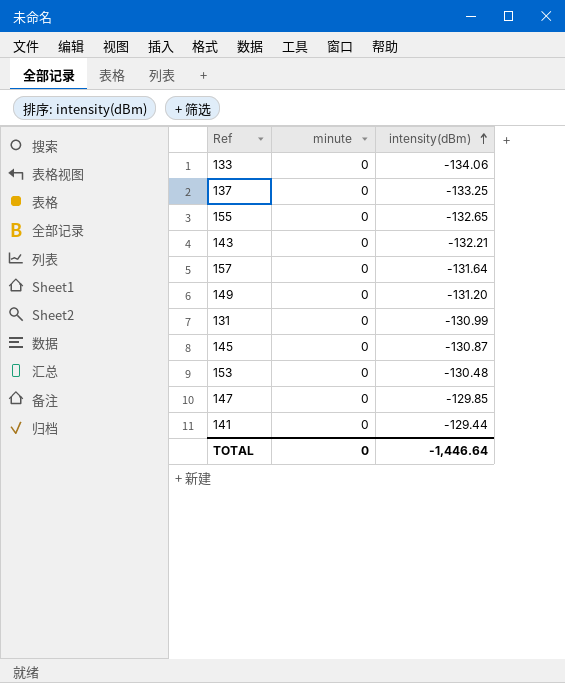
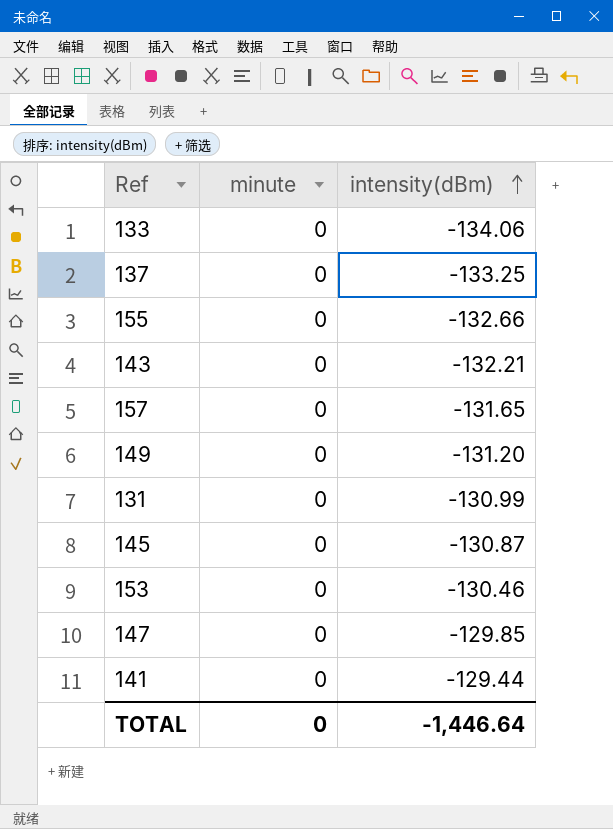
155 | intensity(dBm): -132.65 -> -132.66
157 | intensity(dBm): -131.64 -> -131.65
153 | intensity(dBm): -130.48 -> -130.46

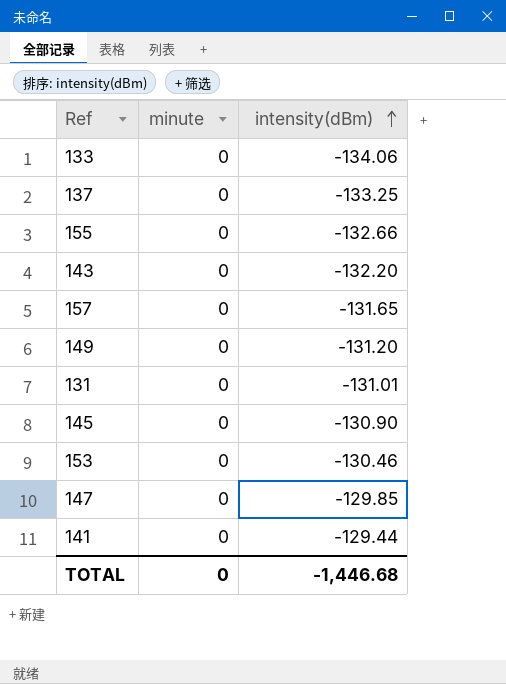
143 | intensity(dBm): -132.21 -> -132.20
131 | intensity(dBm): -130.99 -> -131.01
145 | intensity(dBm): -130.87 -> -130.90
TOTAL | intensity(dBm): -1,446.64 -> -1,446.68

